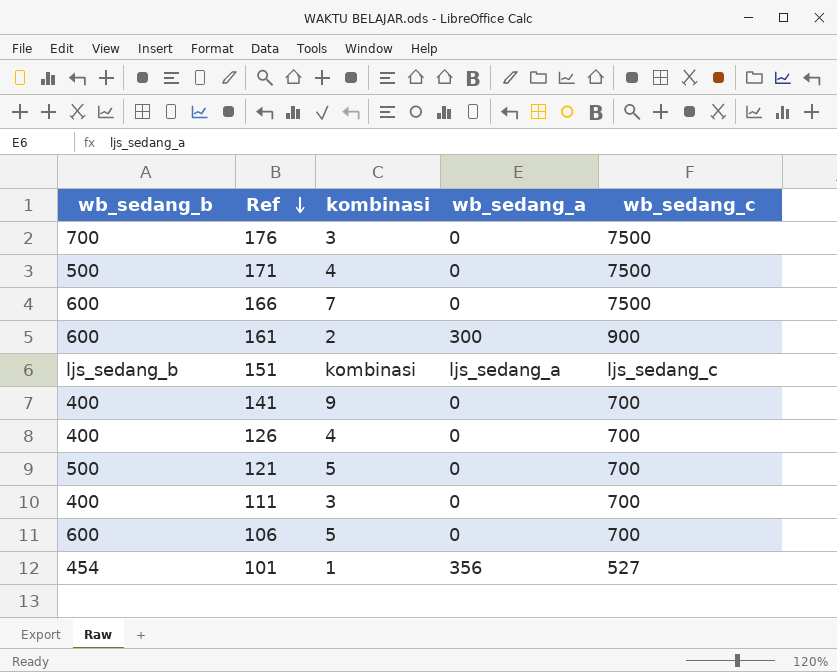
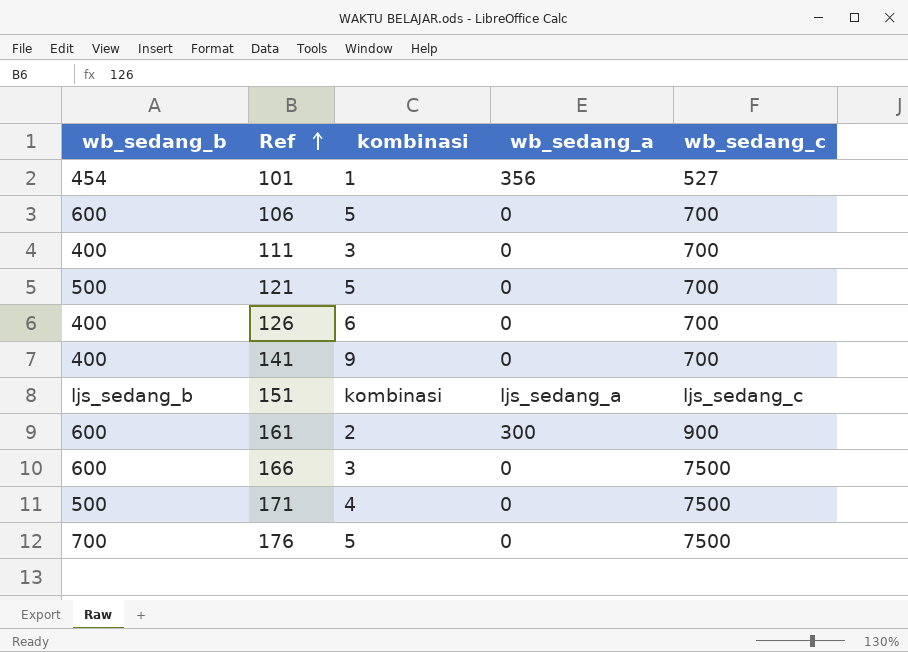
row order: Ref descending -> Ref ascending
126 | kombinasi: 4 -> 6
166 | kombinasi: 7 -> 3
176 | kombinasi: 3 -> 5

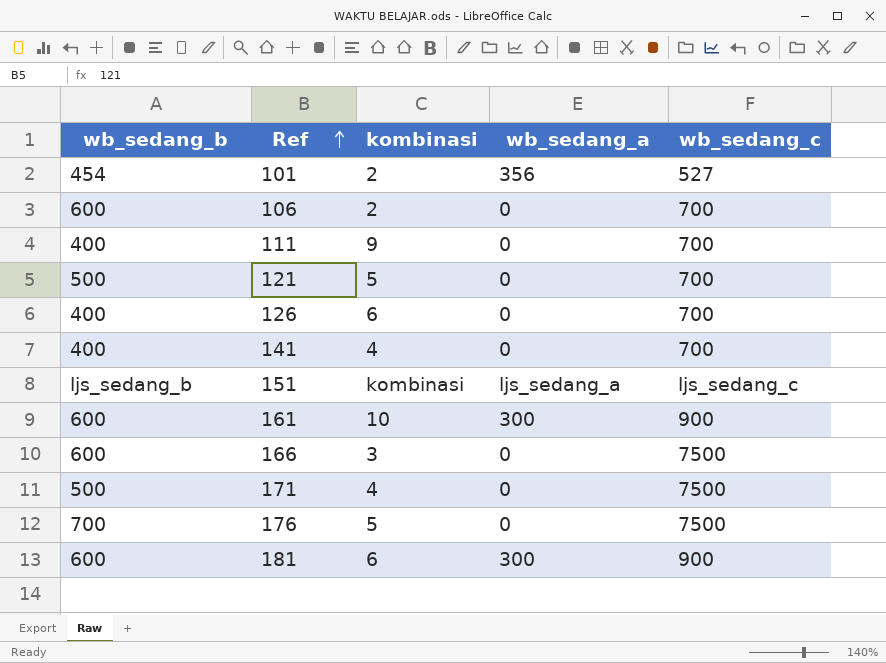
101 | kombinasi: 1 -> 2
106 | kombinasi: 5 -> 2
111 | kombinasi: 3 -> 9
141 | kombinasi: 9 -> 4
161 | kombinasi: 2 -> 10
row 181: none -> 600 | 6 | 300 | 900

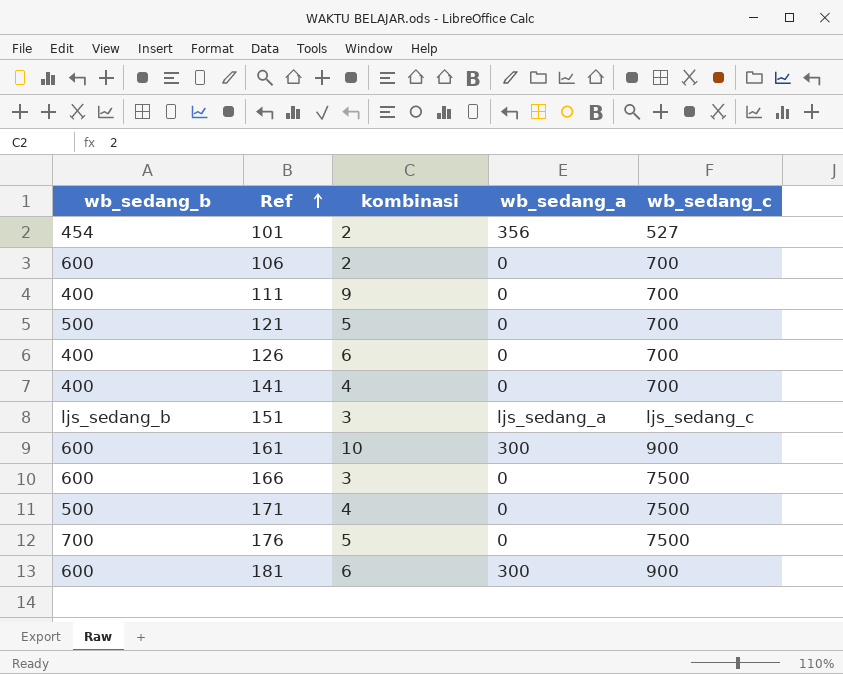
151 | kombinasi: kombinasi -> 3

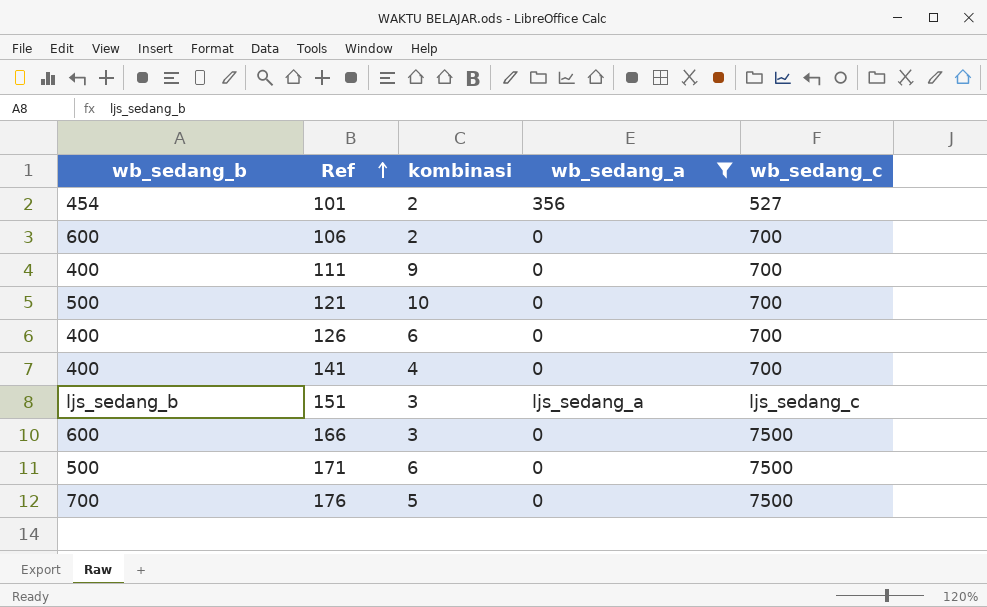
filter: none -> wb_sedang_a != 300
121 | kombinasi: 5 -> 10
171 | kombinasi: 4 -> 6

